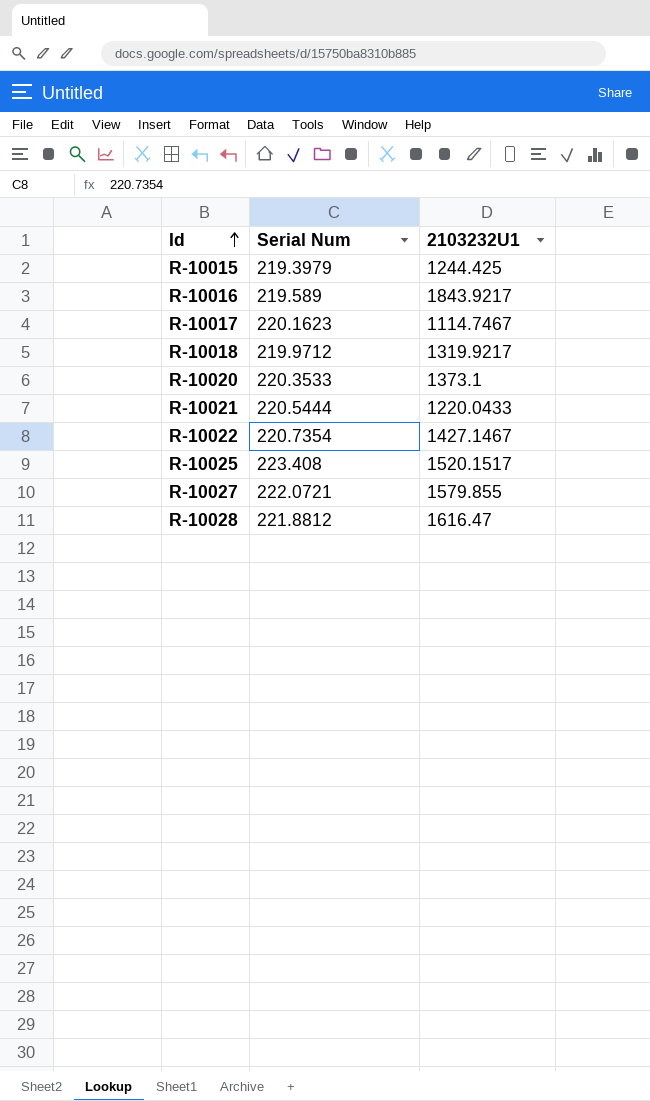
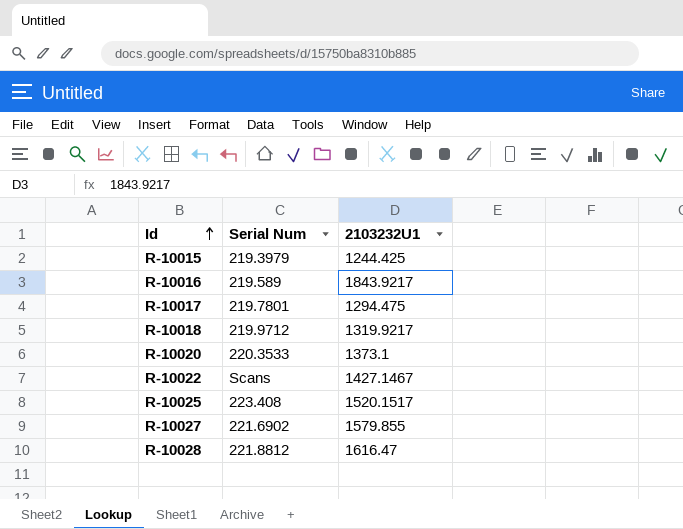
row R-10021: 220.5444 | 1220.0433 -> none
R-10017 | Serial Num: 220.1623 -> 219.7801
R-10017 | 2103232U1: 1114.7467 -> 1294.475
R-10022 | Serial Num: 220.7354 -> Scans
R-10027 | Serial Num: 222.0721 -> 221.6902

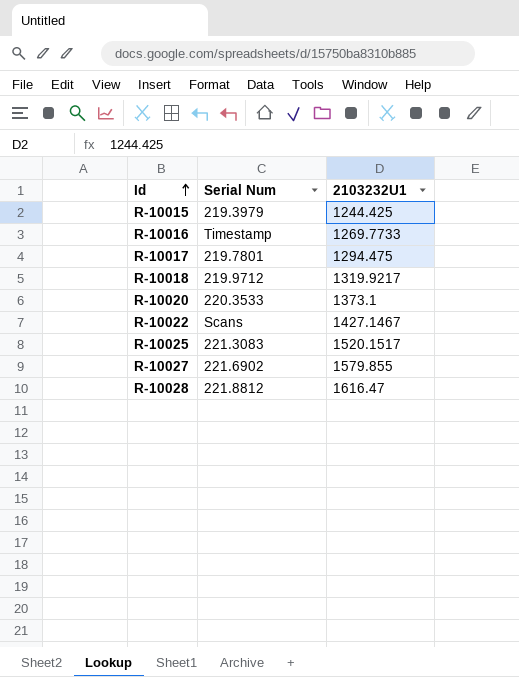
R-10016 | Serial Num: 219.589 -> Timestamp
R-10016 | 2103232U1: 1843.9217 -> 1269.7733
R-10025 | Serial Num: 223.408 -> 221.3083

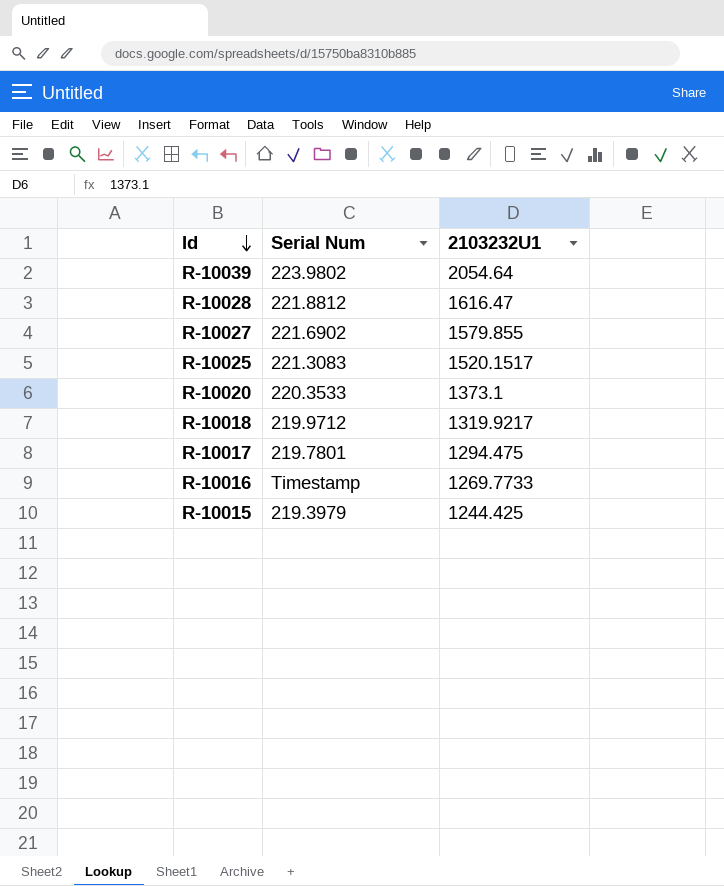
row order: Id ascending -> Id descending
row R-10022: Scans | 1427.1467 -> none
row R-10039: none -> 223.9802 | 2054.64

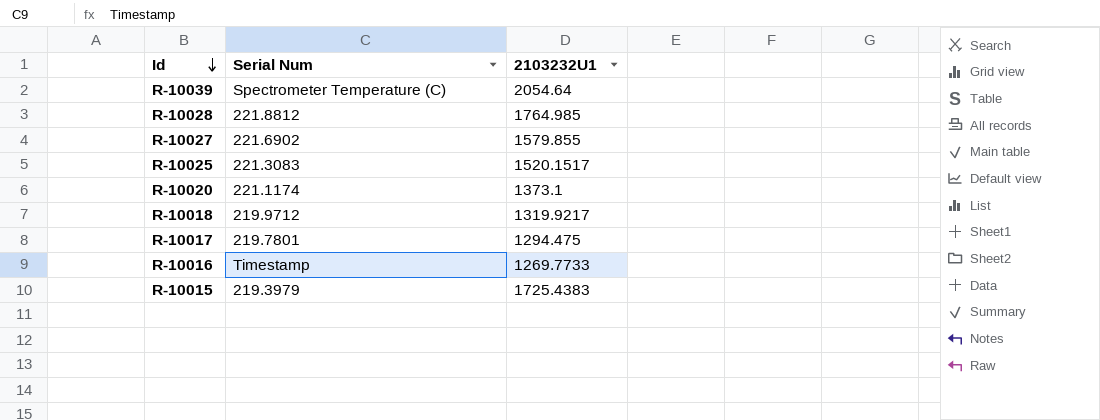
R-10039 | Serial Num: 223.9802 -> Spectrometer Temperature (C)
R-10028 | 2103232U1: 1616.47 -> 1764.985
R-10020 | Serial Num: 220.3533 -> 221.1174
R-10015 | 2103232U1: 1244.425 -> 1725.4383

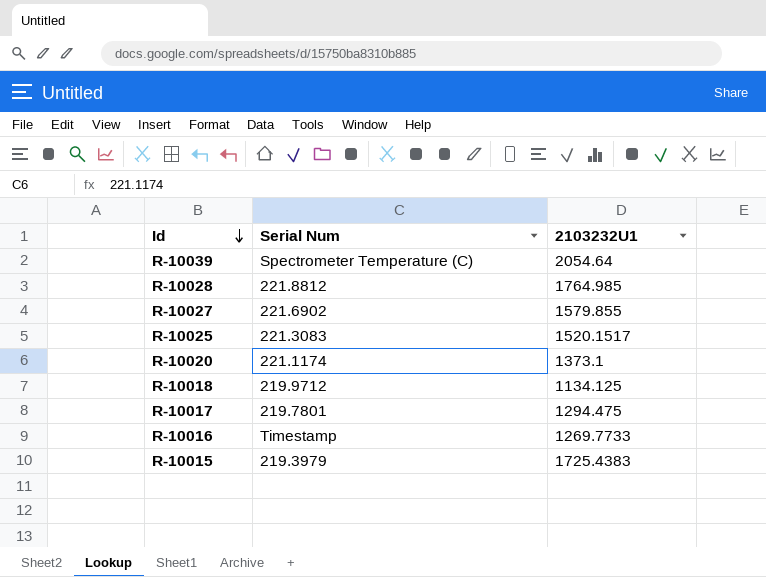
R-10018 | 2103232U1: 1319.9217 -> 1134.125

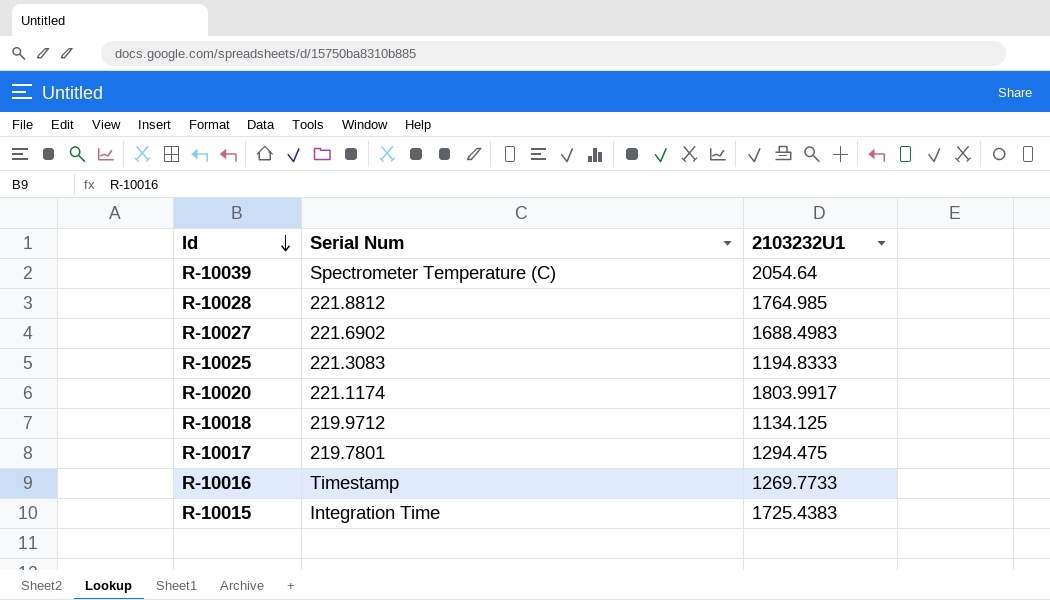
R-10027 | 2103232U1: 1579.855 -> 1688.4983
R-10025 | 2103232U1: 1520.1517 -> 1194.8333
R-10020 | 2103232U1: 1373.1 -> 1803.9917
R-10015 | Serial Num: 219.3979 -> Integration Time

